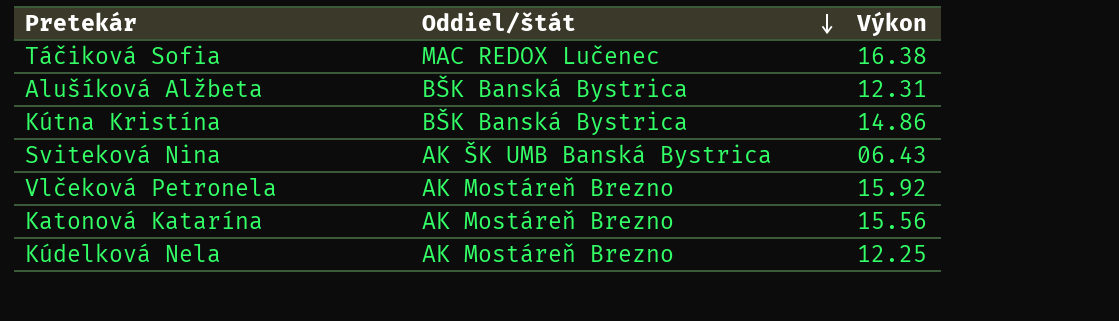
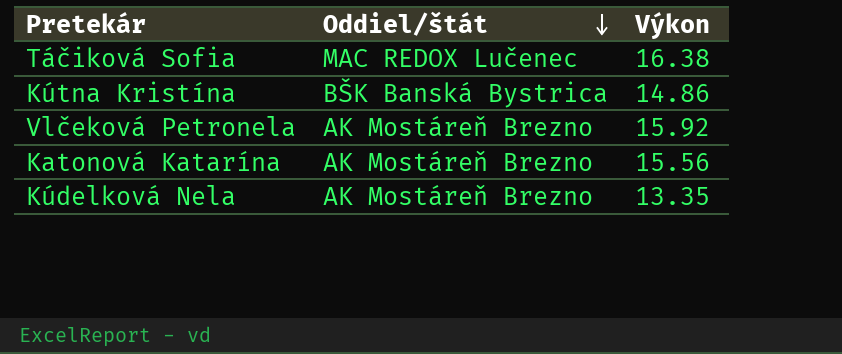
row Alušíková Alžbeta: BŠK Banská Bystrica | 12.31 -> none
row Sviteková Nina: AK ŠK UMB Banská Bystrica | 06.43 -> none
Kúdelková Nela | Výkon: 12.25 -> 13.35

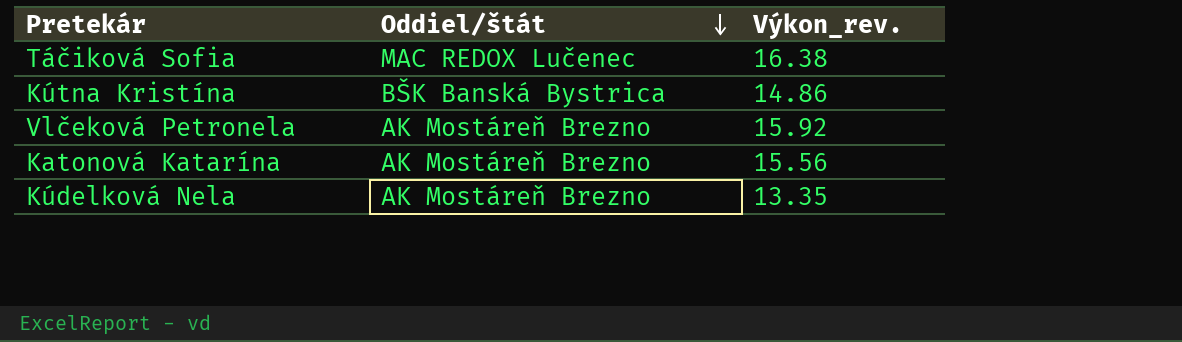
column name: Výkon -> Výkon_rev.

